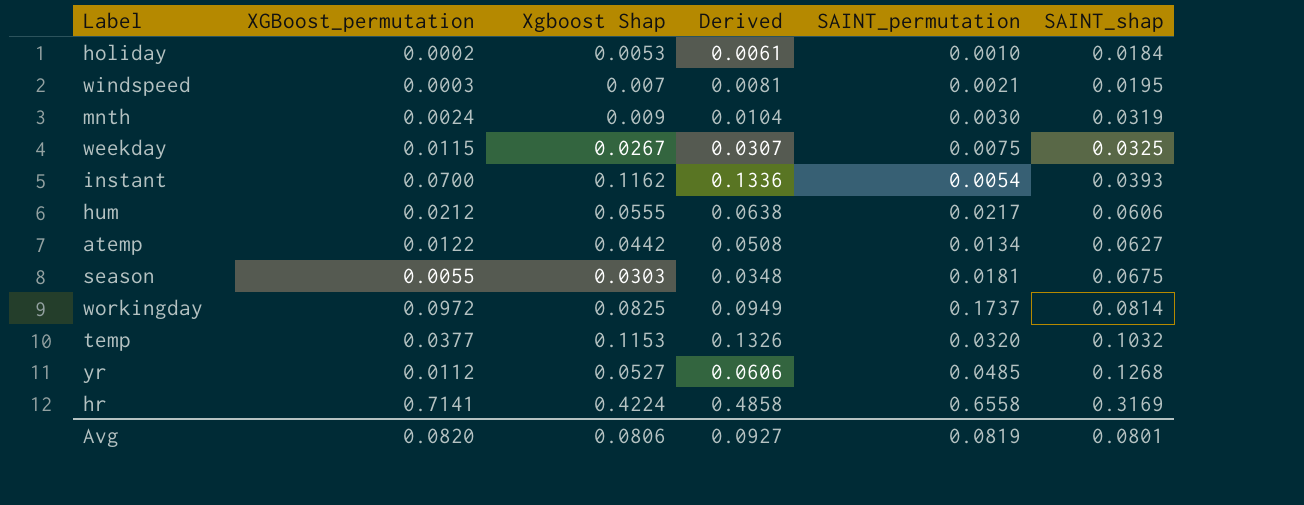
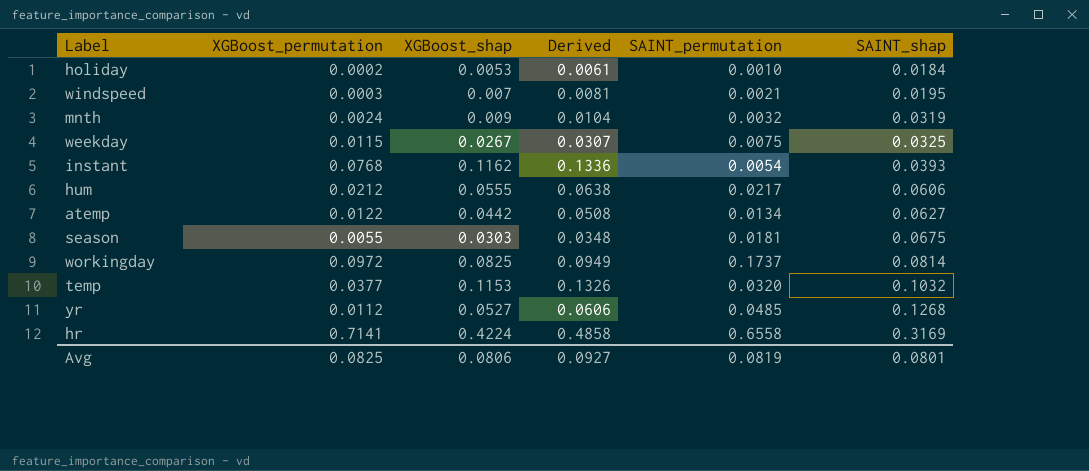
column name: Xgboost Shap -> XGBoost_shap
mnth | SAINT_permutation: 0.0030 -> 0.0032
instant | XGBoost_permutation: 0.0700 -> 0.0768
Avg | XGBoost_permutation: 0.0820 -> 0.0825

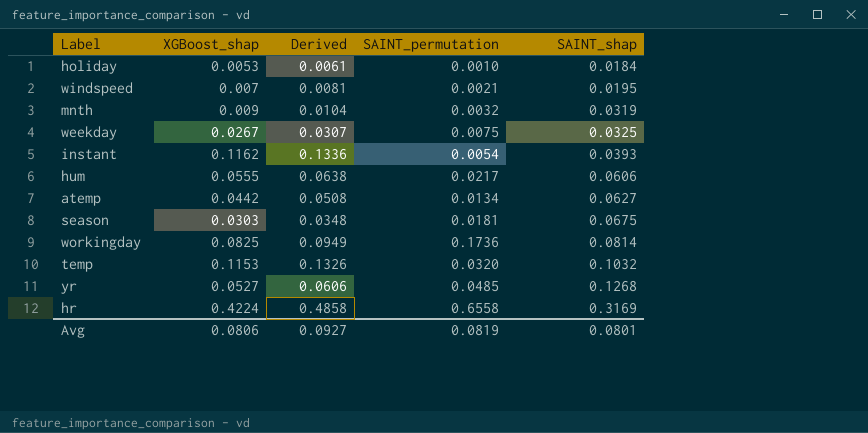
column XGBoost_permutation | position: 2 -> none
workingday | SAINT_permutation: 0.1737 -> 0.1736

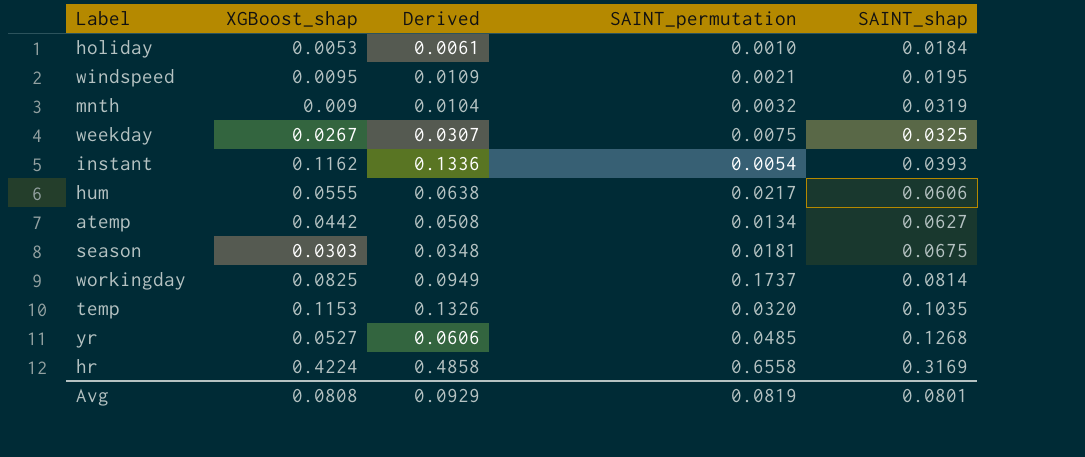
windspeed | XGBoost_shap: 0.007 -> 0.0095
windspeed | Derived: 0.0081 -> 0.0109
workingday | SAINT_permutation: 0.1736 -> 0.1737
temp | SAINT_shap: 0.1032 -> 0.1035
Avg | XGBoost_shap: 0.0806 -> 0.0808
Avg | Derived: 0.0927 -> 0.0929

